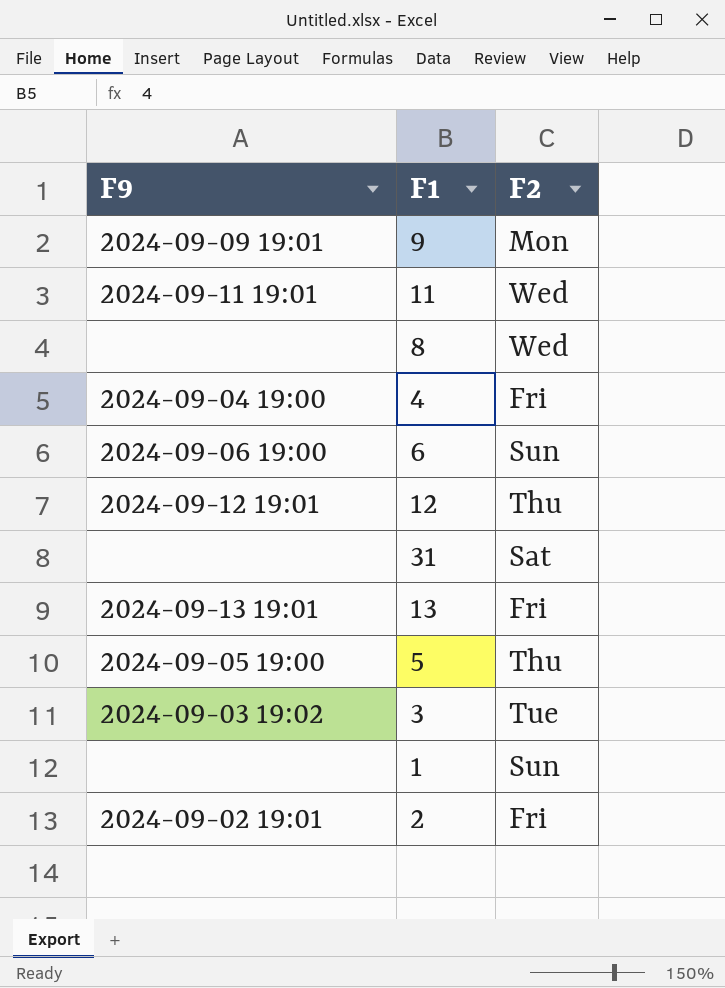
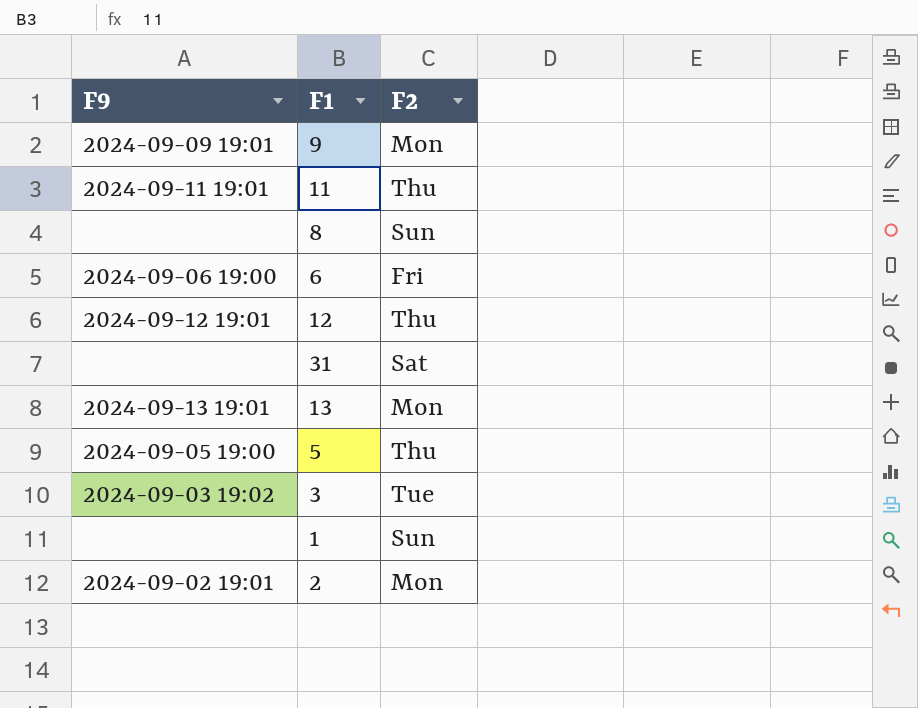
row 4: 2024-09-04 19:00 | Fri -> none
11 | F2: Wed -> Thu
8 | F2: Wed -> Sun
6 | F2: Sun -> Fri
13 | F2: Fri -> Mon
2 | F2: Fri -> Mon

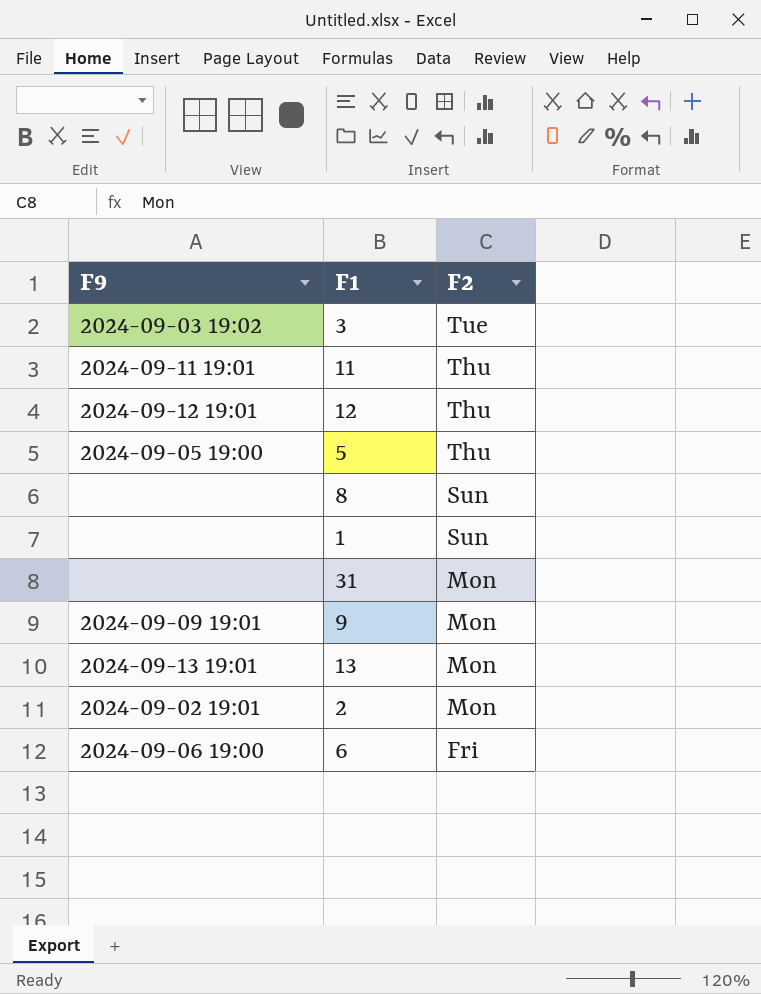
row order: none -> F2 descending
31 | F2: Sat -> Mon

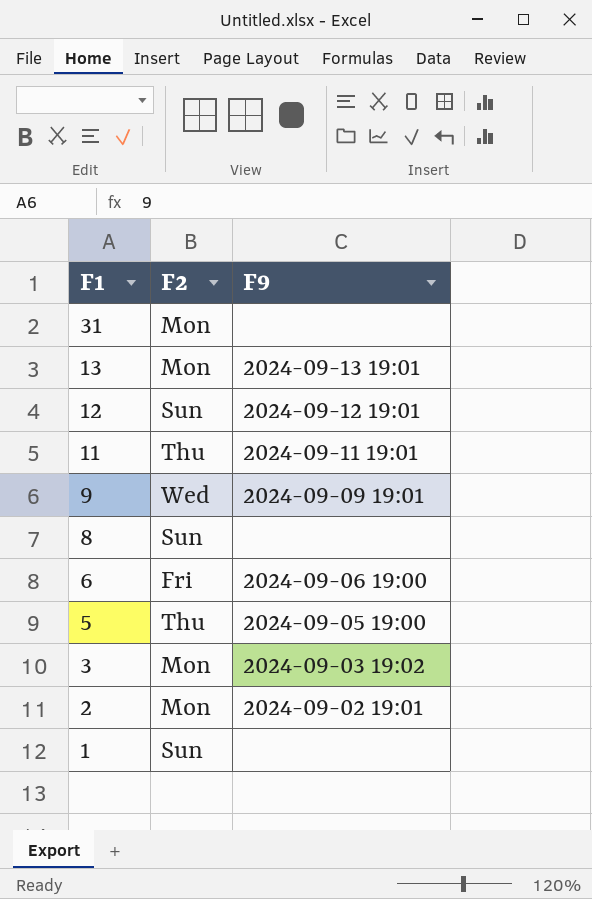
row order: F2 descending -> F1 descending
column F9 | position: 1 -> 3
12 | F2: Thu -> Sun
9 | F2: Mon -> Wed
3 | F2: Tue -> Mon

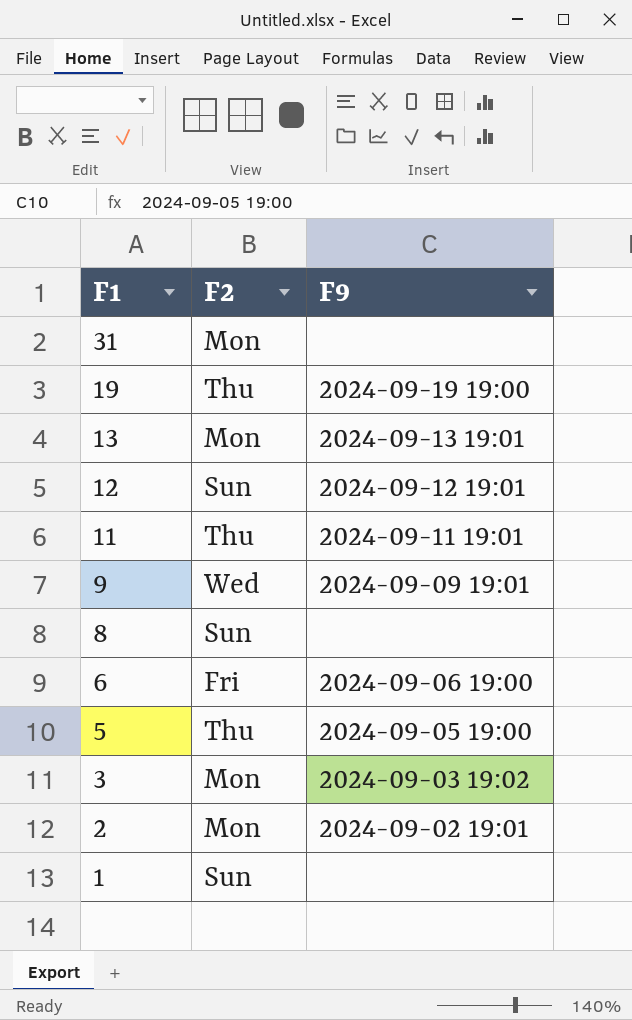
row 19: none -> Thu | 2024-09-19 19:00

